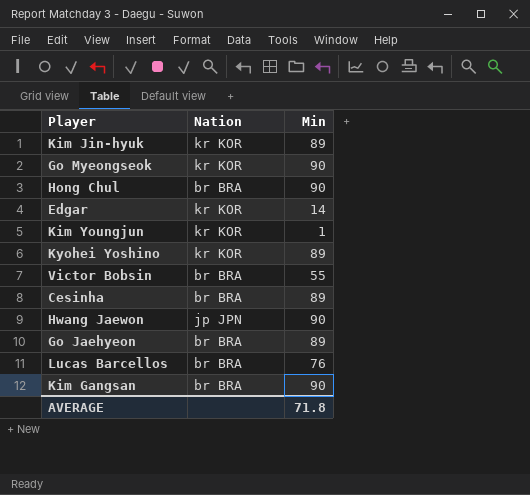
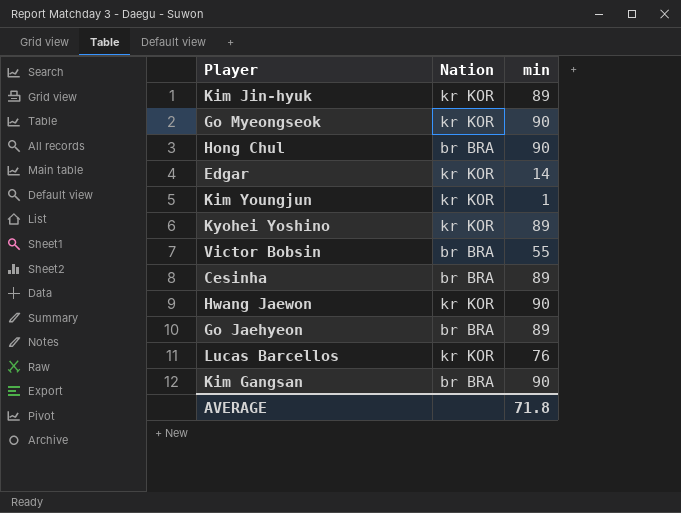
column name: Min -> min
Hwang Jaewon | Nation: jp JPN -> kr KOR
Lucas Barcellos | Nation: br BRA -> kr KOR

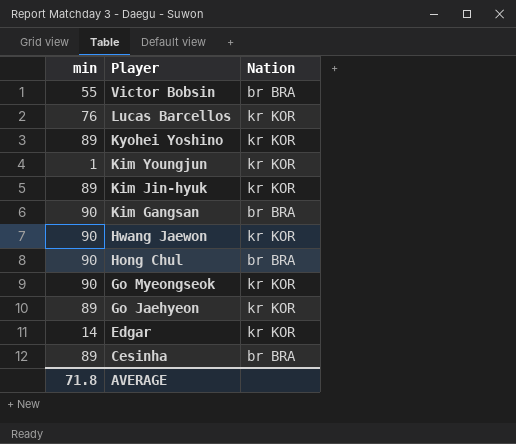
row order: none -> Player descending
column min | position: 3 -> 1
Go Jaehyeon | Nation: br BRA -> kr KOR

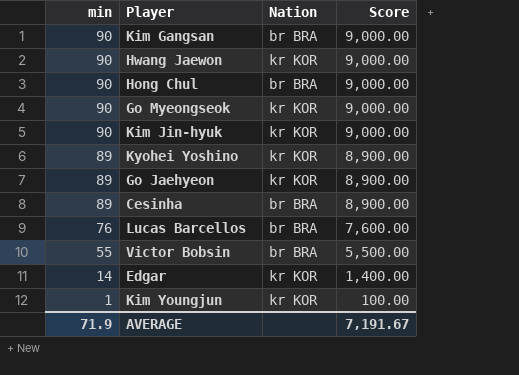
row order: Player descending -> min descending
column Score | formula: none -> [min] * 100
Kim Jin-hyuk | min: 89 -> 90
Lucas Barcellos | Nation: kr KOR -> br BRA
AVERAGE | min: 71.8 -> 71.9

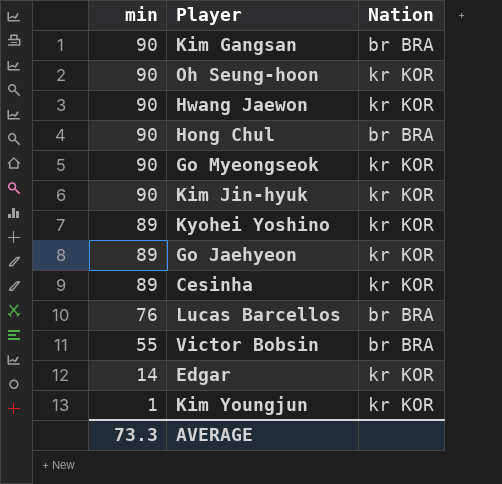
column Score | formula: [min] * 100 -> none
row Oh Seung-hoon: none -> 90 | kr KOR
Cesinha | Nation: br BRA -> kr KOR
AVERAGE | min: 71.9 -> 73.3

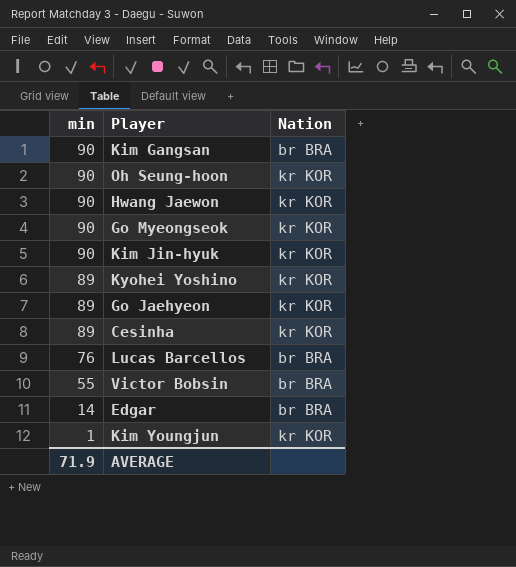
row Hong Chul: 90 | br BRA -> none
Edgar | Nation: kr KOR -> br BRA
AVERAGE | min: 73.3 -> 71.9

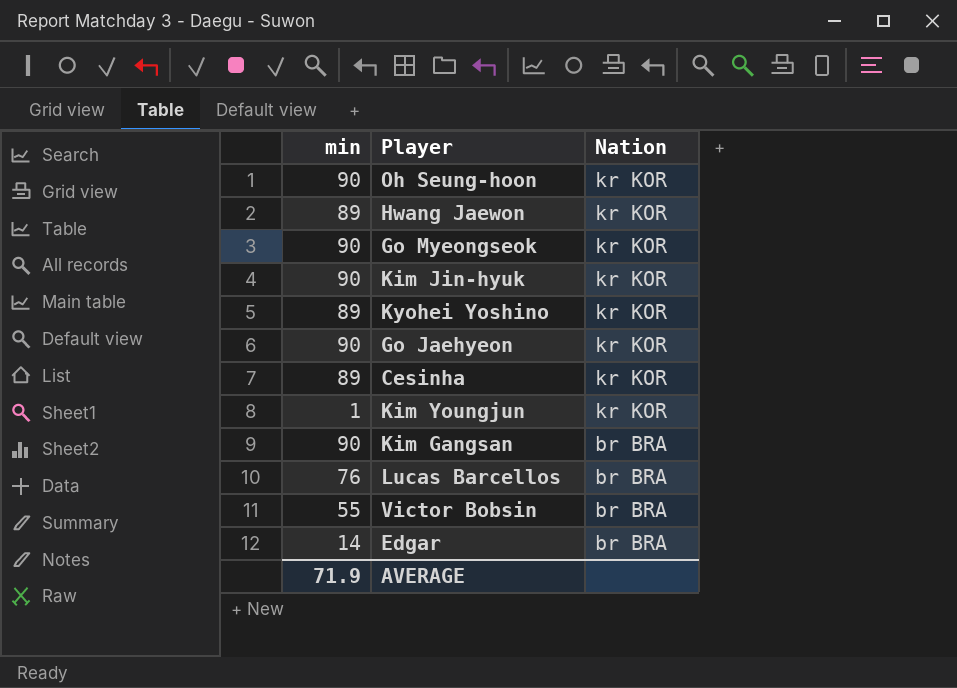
row order: min descending -> Nation descending
Hwang Jaewon | min: 90 -> 89
Go Jaehyeon | min: 89 -> 90

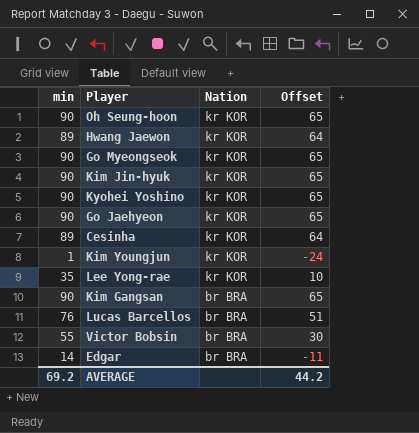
column Offset | formula: none -> [min] - 25
Kyohei Yoshino | min: 89 -> 90
row Lee Yong-rae: none -> 35 | kr KOR | 10
AVERAGE | min: 71.9 -> 69.2

